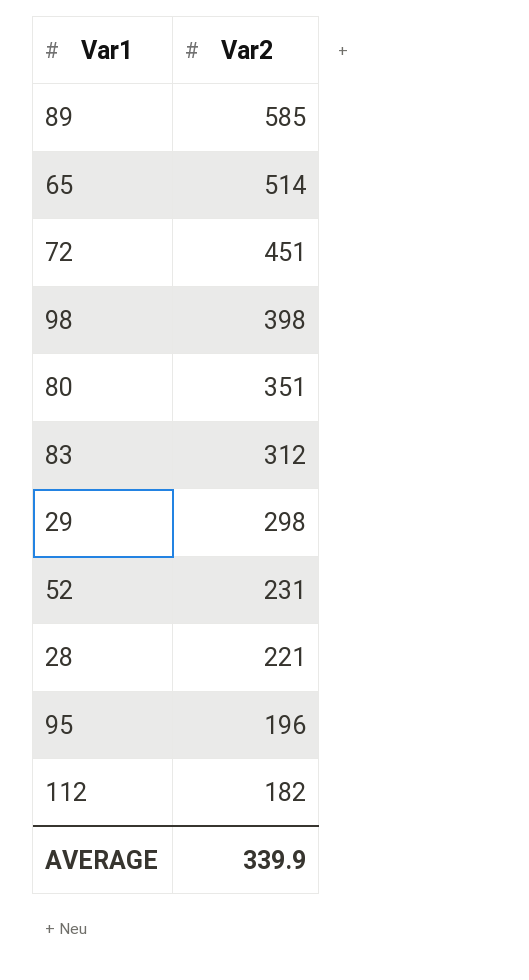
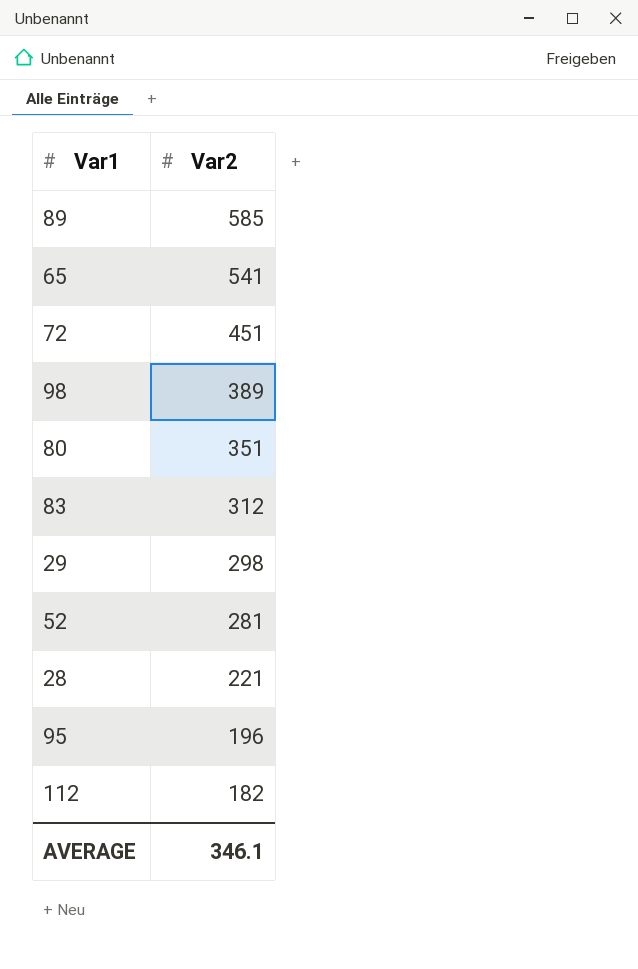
65 | Var2: 514 -> 541
98 | Var2: 398 -> 389
52 | Var2: 231 -> 281
AVERAGE | Var2: 339.9 -> 346.1

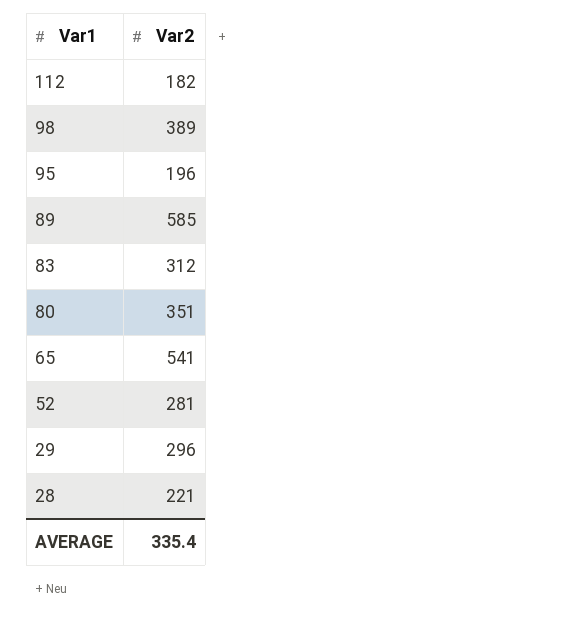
row order: Var2 descending -> Var1 descending
row 72: 451 -> none
29 | Var2: 298 -> 296
AVERAGE | Var2: 346.1 -> 335.4

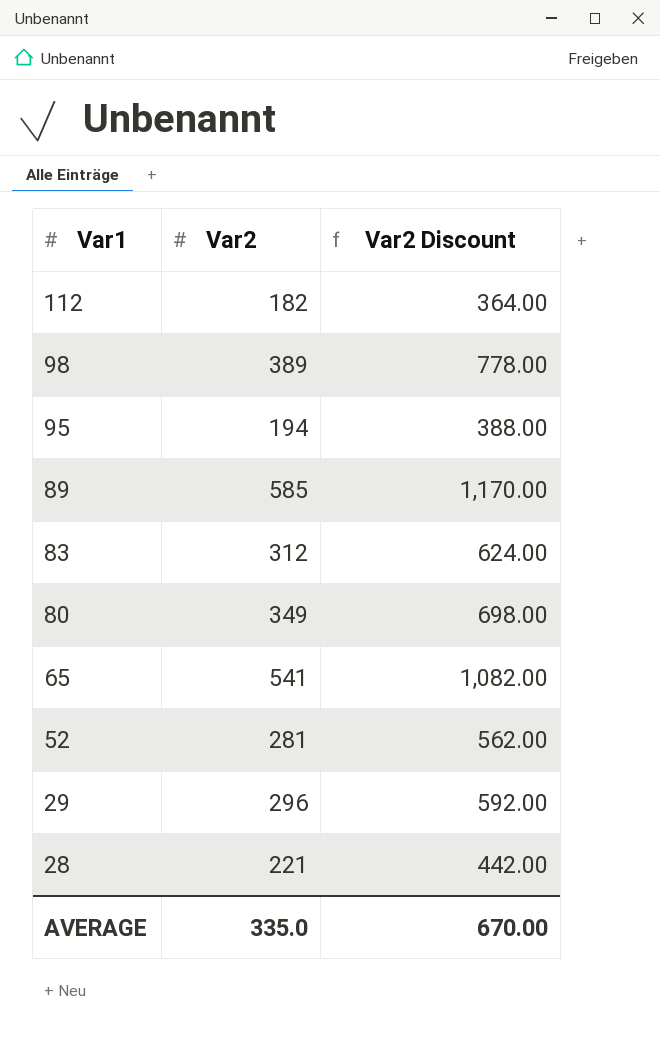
column Var2 Discount | formula: none -> [Var2] * 2
95 | Var2: 196 -> 194
80 | Var2: 351 -> 349
AVERAGE | Var2: 335.4 -> 335.0

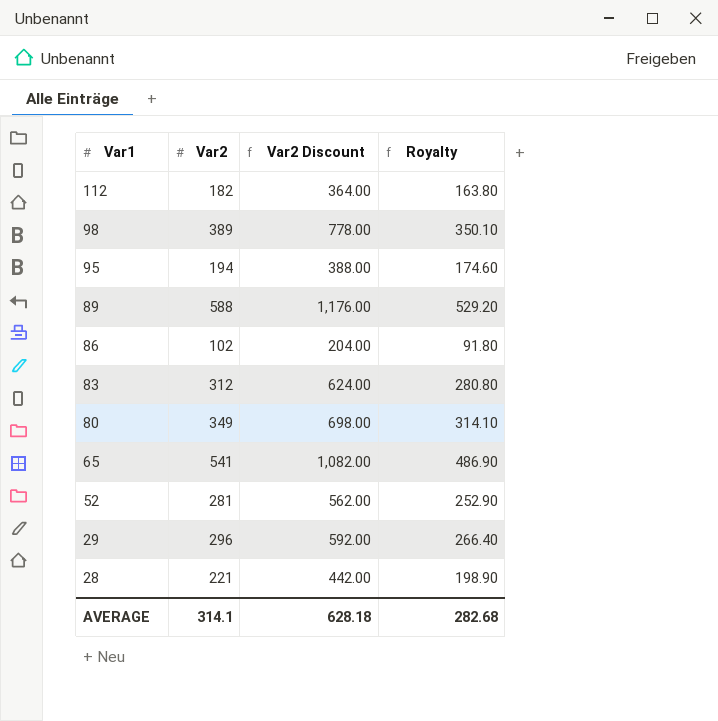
column Royalty | formula: none -> [Var2] * 0.9
89 | Var2: 585 -> 588
89 | Var2 Discount: 1,170.00 -> 1,176.00
row 86: none -> 102 | 204.00 | 91.80
AVERAGE | Var2: 335.0 -> 314.1
AVERAGE | Var2 Discount: 670.00 -> 628.18

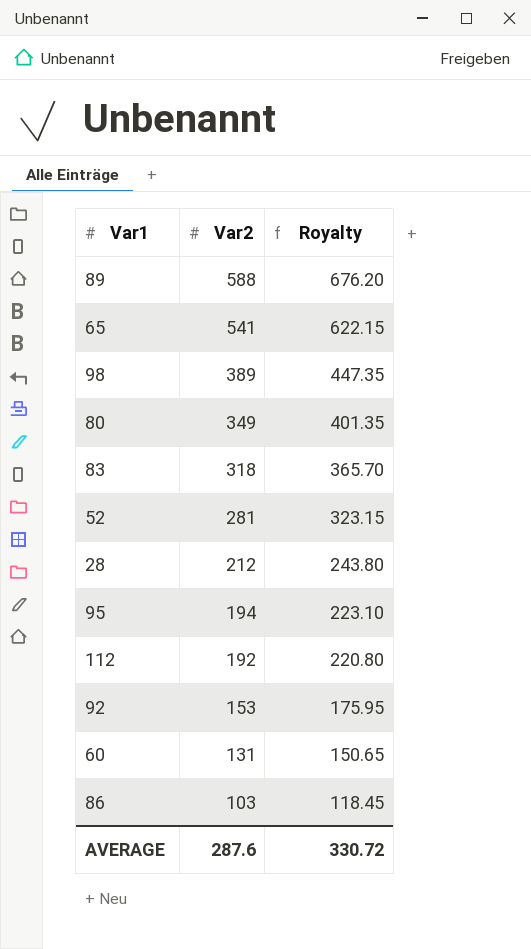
row order: Var1 descending -> Var2 descending
column Var2 Discount | formula: [Var2] * 2 -> none
column Royalty | formula: [Var2] * 0.9 -> [Var2] * 1.15
row 29: 296 | 592.00 | 266.40 -> none
83 | Var2: 312 -> 318
28 | Var2: 221 -> 212
112 | Var2: 182 -> 192
row 92: none -> 153 | 175.95
row 60: none -> 131 | 150.65
86 | Var2: 102 -> 103
AVERAGE | Var2: 314.1 -> 287.6
AVERAGE | Royalty: 282.68 -> 330.72

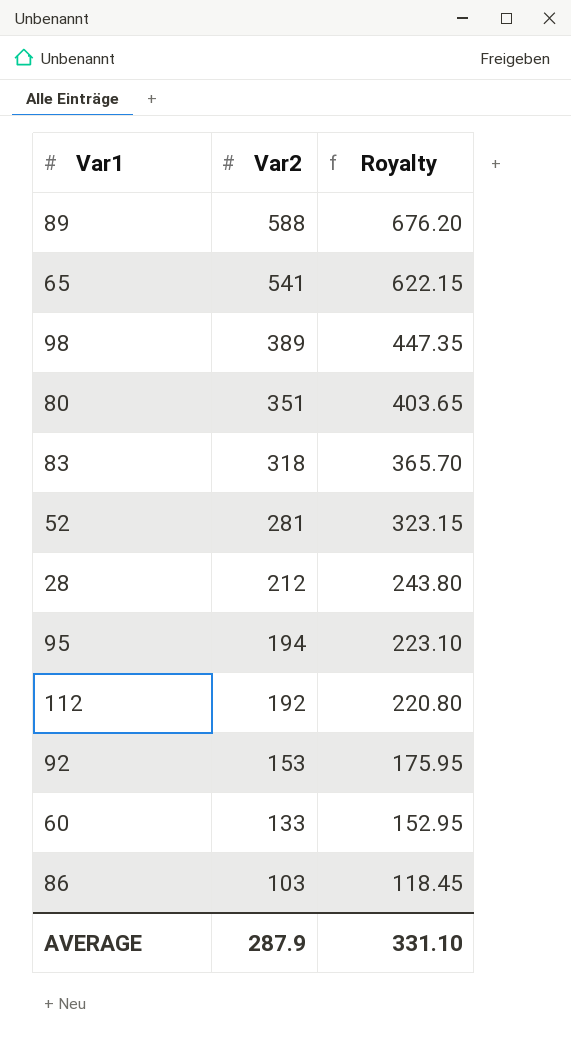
80 | Var2: 349 -> 351
80 | Royalty: 401.35 -> 403.65
60 | Var2: 131 -> 133
60 | Royalty: 150.65 -> 152.95
AVERAGE | Var2: 287.6 -> 287.9
AVERAGE | Royalty: 330.72 -> 331.10

